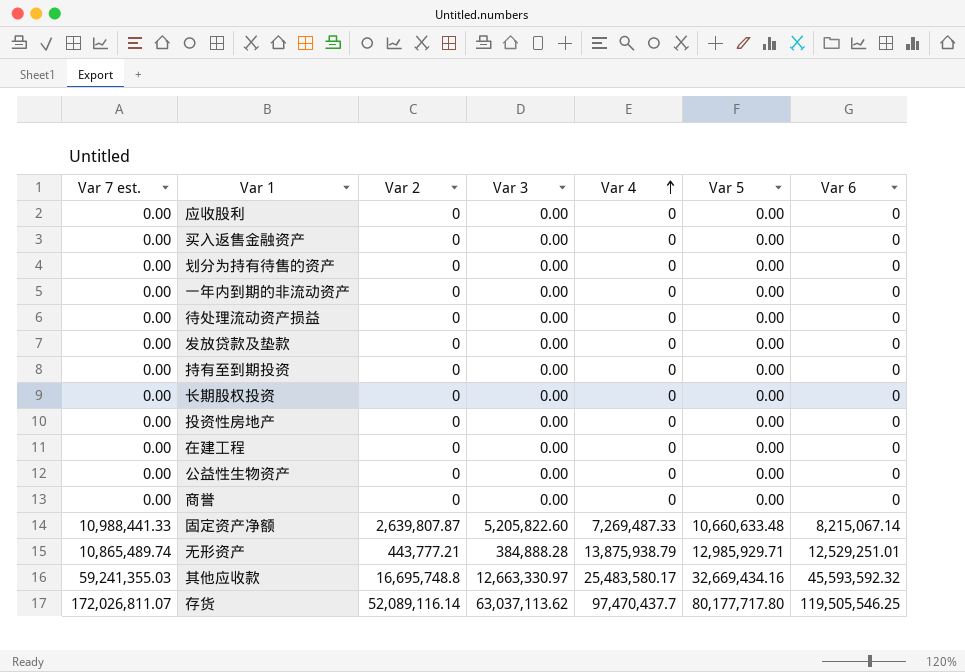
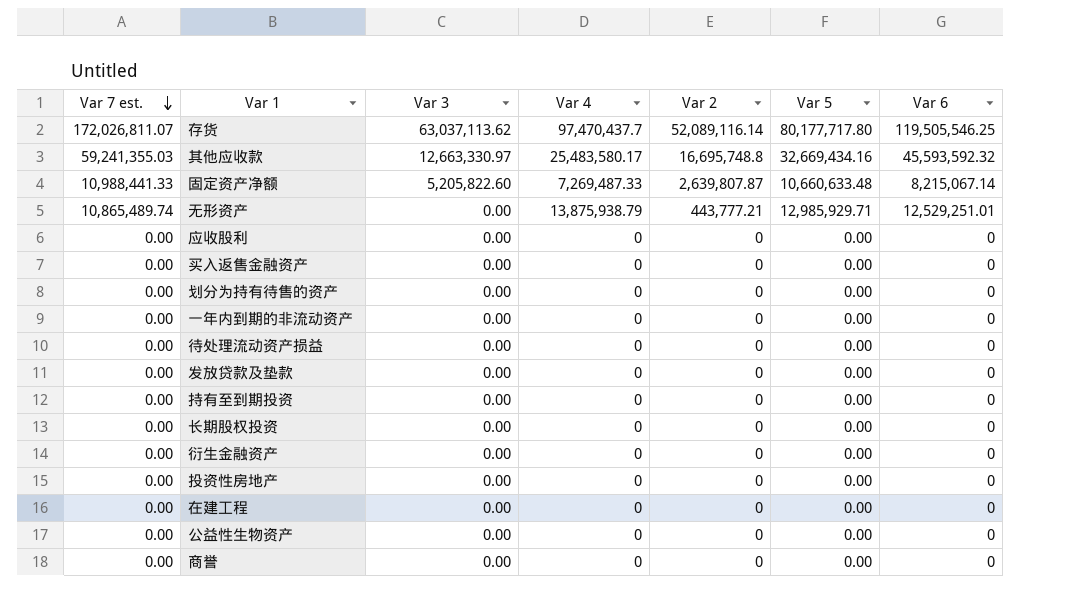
row order: Var 4 ascending -> Var 7 est. descending
column Var 2 | position: 3 -> 5
无形资产 | Var 3: 384,888.28 -> 0.00
row 衍生金融资产: none -> 0.00 | 0.00 | 0 | 0 | 0.00 | 0

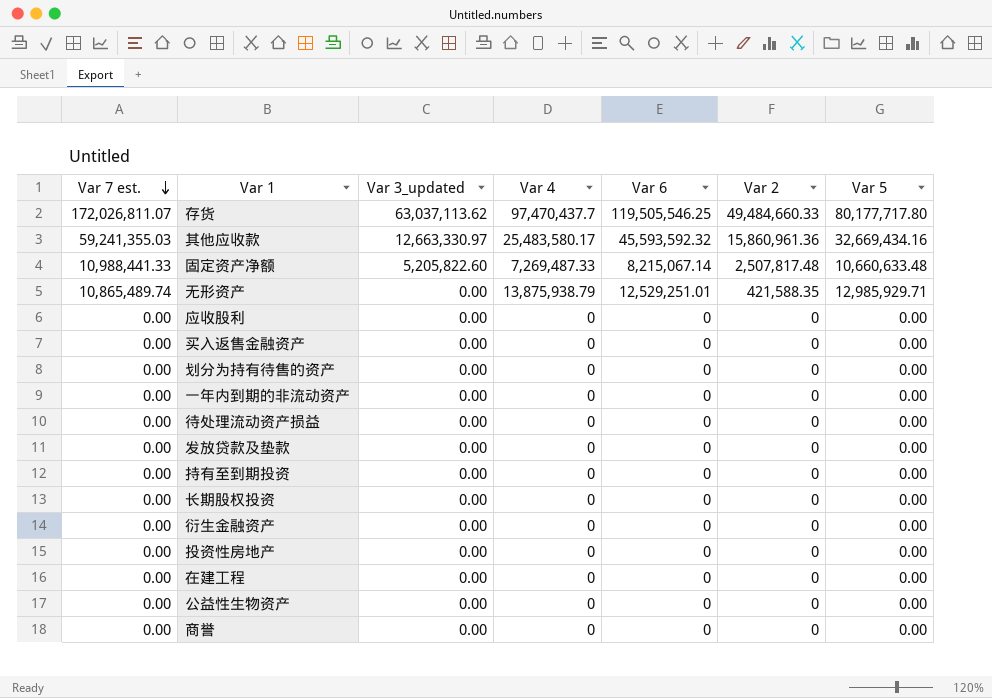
column name: Var 3 -> Var 3_updated
column Var 6 | position: 7 -> 5
存货 | Var 2: 52,089,116.14 -> 49,484,660.33
其他应收款 | Var 2: 16,695,748.8 -> 15,860,961.36
固定资产净额 | Var 2: 2,639,807.87 -> 2,507,817.48
无形资产 | Var 2: 443,777.21 -> 421,588.35

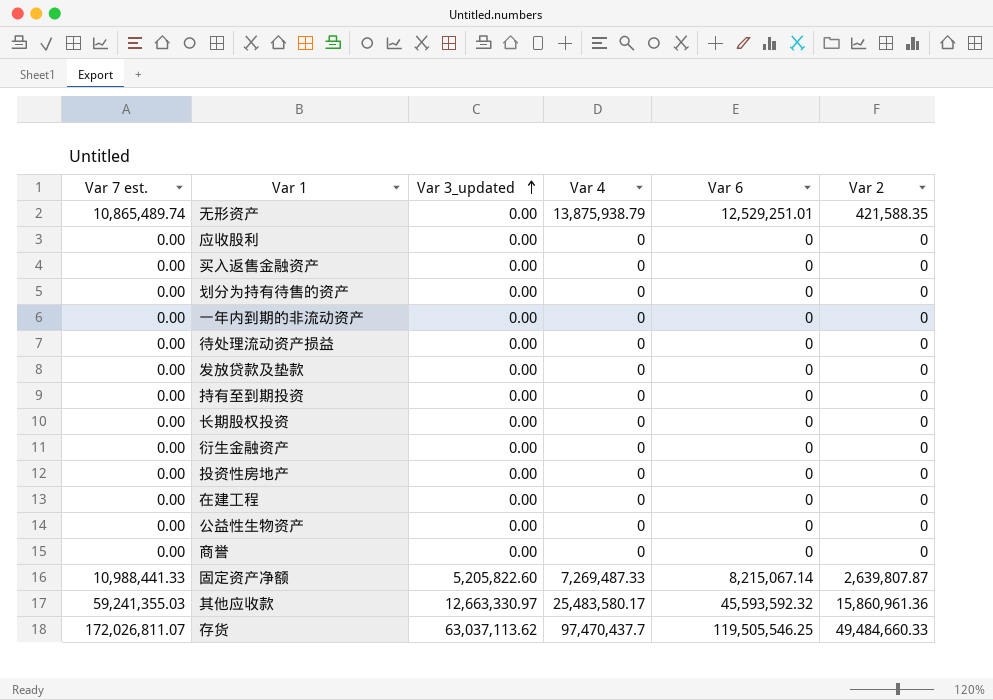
row order: Var 7 est. descending -> Var 3_updated ascending
column Var 5 | position: 7 -> none
固定资产净额 | Var 2: 2,507,817.48 -> 2,639,807.87

